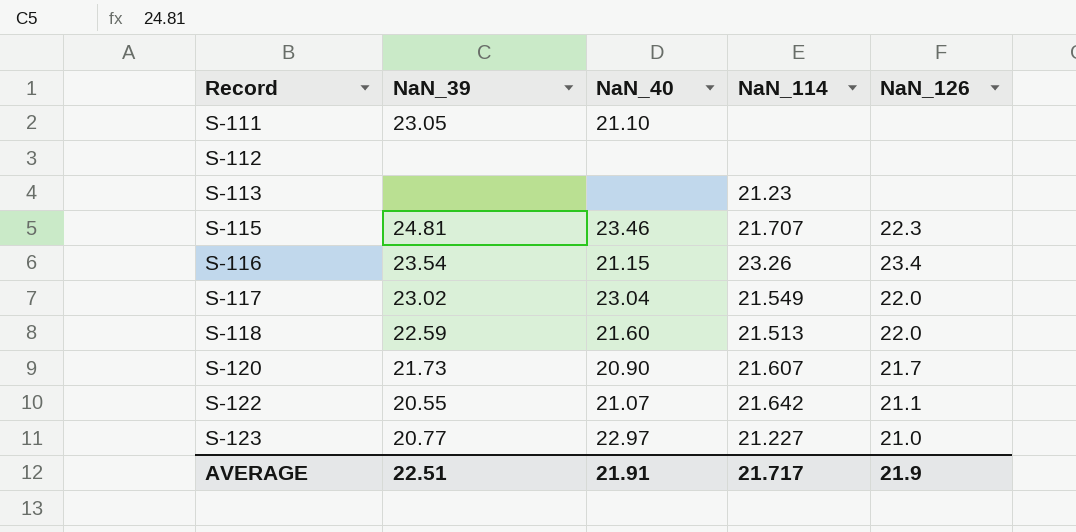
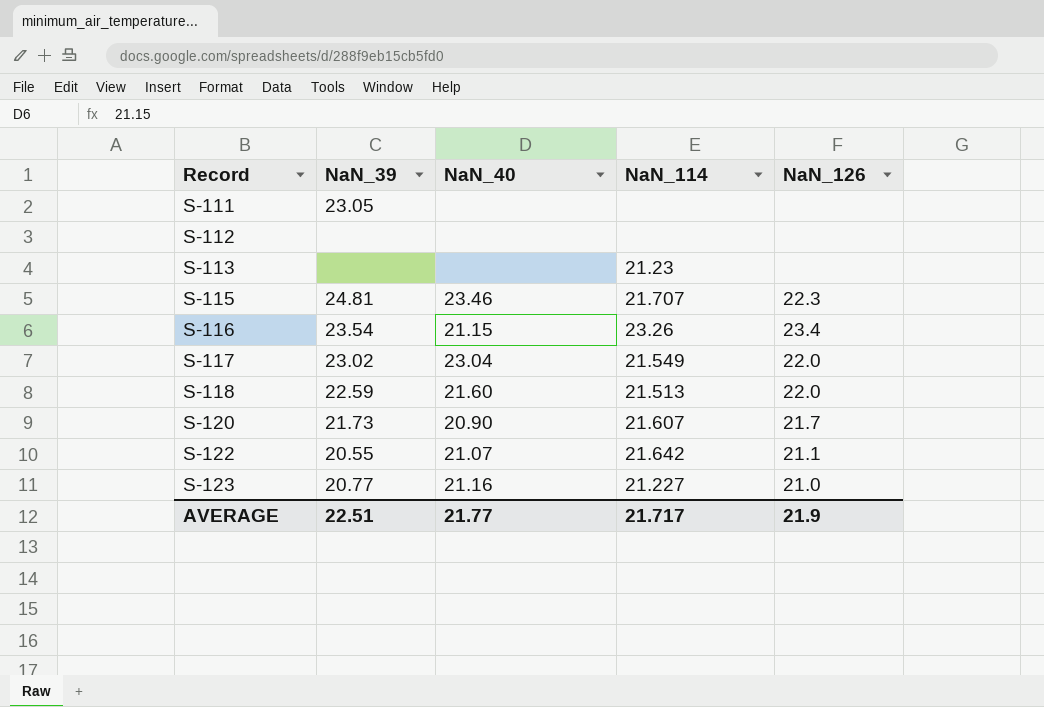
S-111 | NaN_40: 21.10 -> none
S-123 | NaN_40: 22.97 -> 21.16
AVERAGE | NaN_40: 21.91 -> 21.77

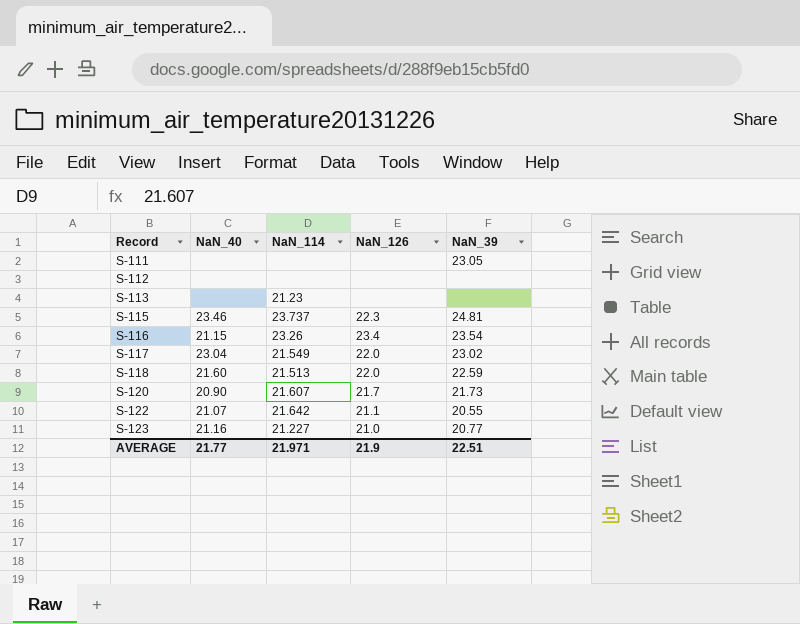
column NaN_39 | position: 2 -> 5
S-115 | NaN_114: 21.707 -> 23.737
AVERAGE | NaN_114: 21.717 -> 21.971

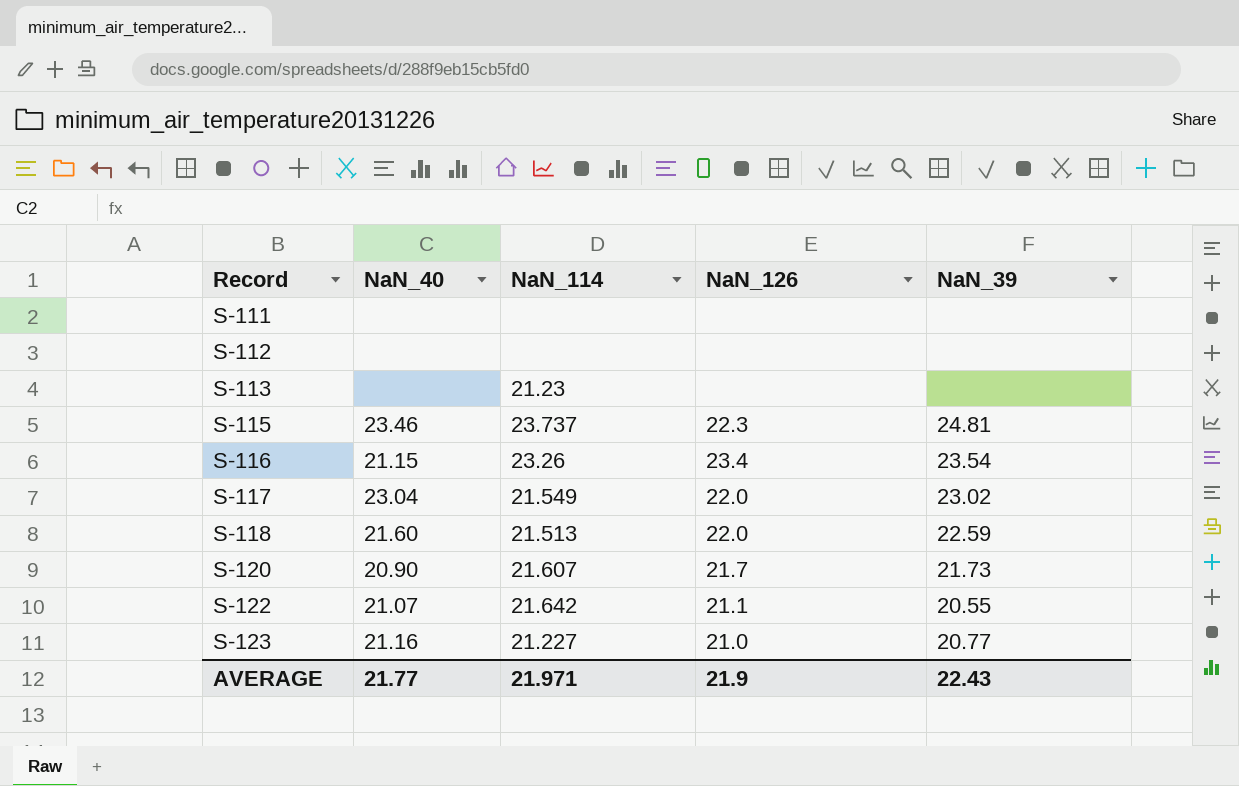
S-111 | NaN_39: 23.05 -> none
AVERAGE | NaN_39: 22.51 -> 22.43

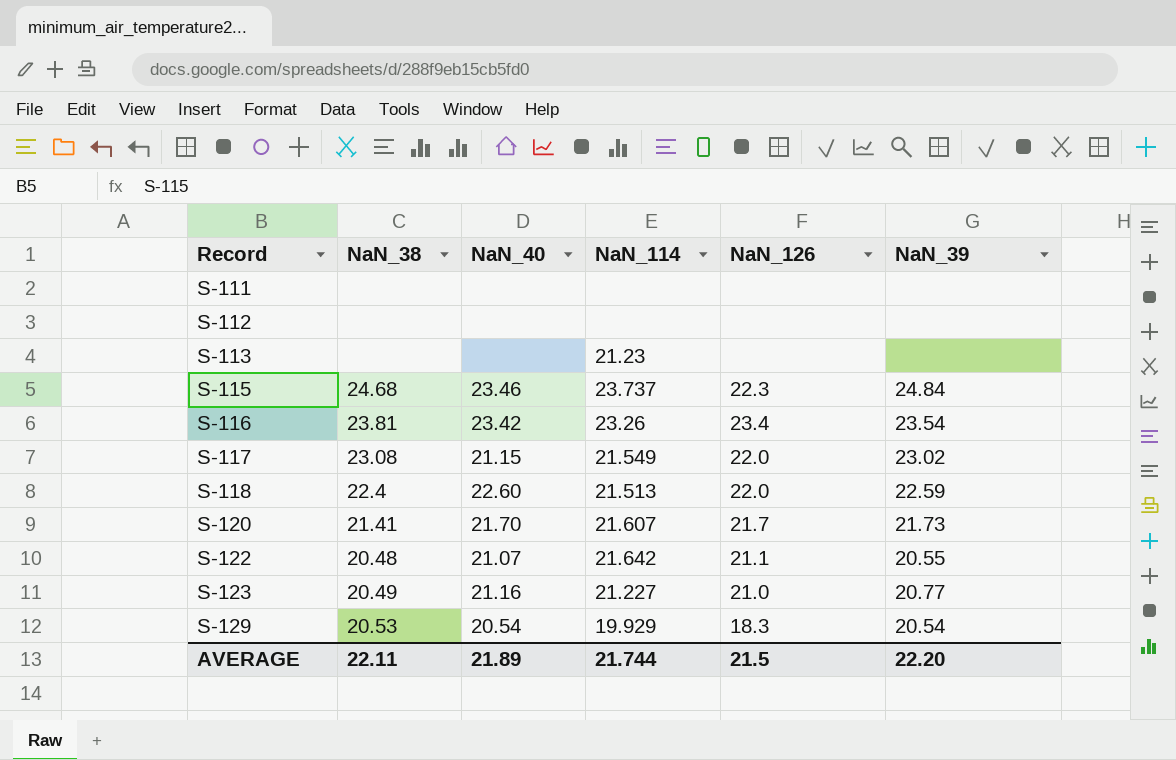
column NaN_38 | position: none -> 2
S-115 | NaN_39: 24.81 -> 24.84
S-116 | NaN_40: 21.15 -> 23.42
S-117 | NaN_40: 23.04 -> 21.15
S-118 | NaN_40: 21.60 -> 22.60
S-120 | NaN_40: 20.90 -> 21.70
row S-129: none -> 20.53 | 20.54 | 19.929 | 18.3 | 20.54
AVERAGE | NaN_40: 21.77 -> 21.89
AVERAGE | NaN_114: 21.971 -> 21.744
AVERAGE | NaN_126: 21.9 -> 21.5
AVERAGE | NaN_39: 22.43 -> 22.20

